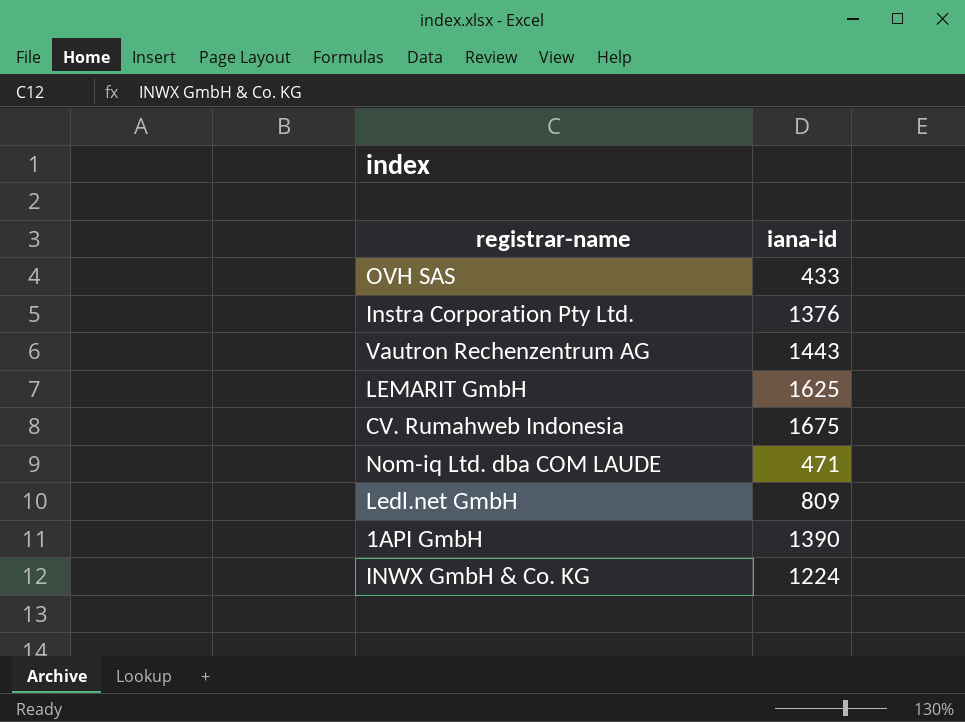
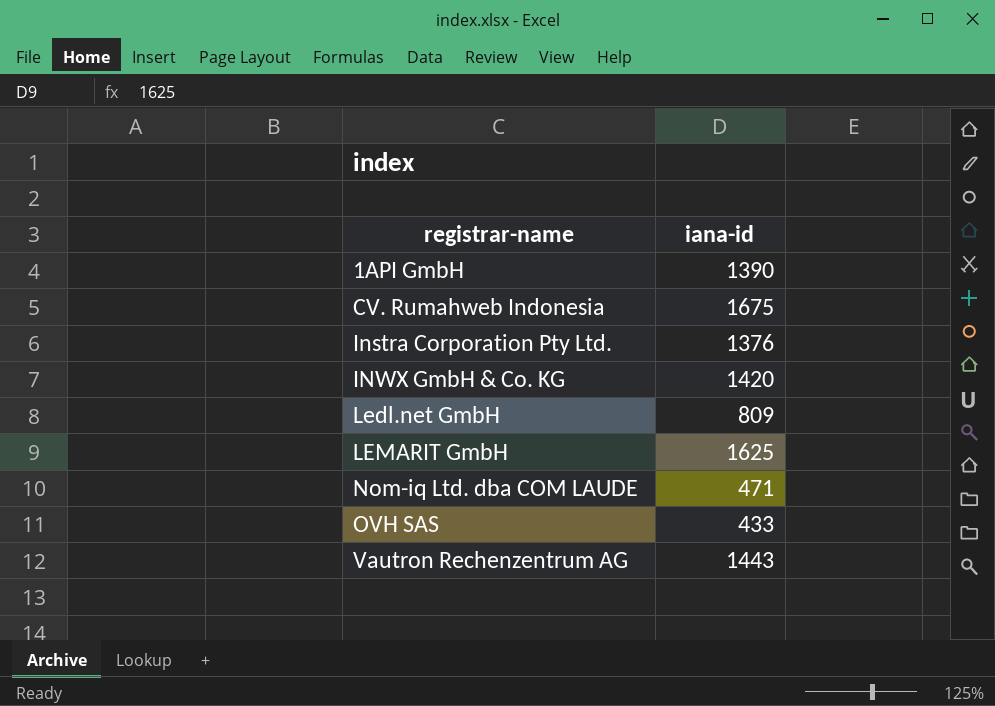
row order: none -> registrar-name ascending
INWX GmbH & Co. KG | iana-id: 1224 -> 1420

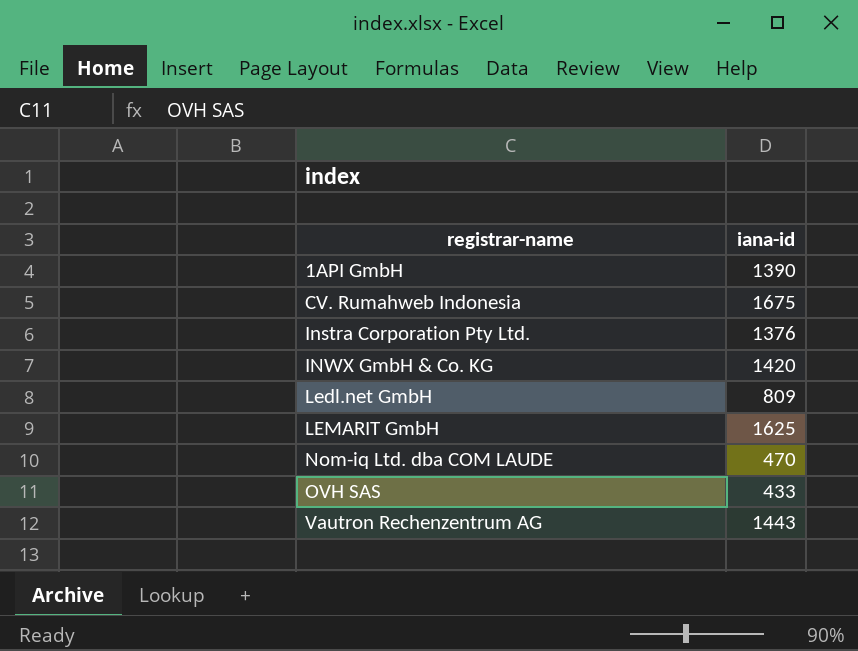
Nom-iq Ltd. dba COM LAUDE | iana-id: 471 -> 470

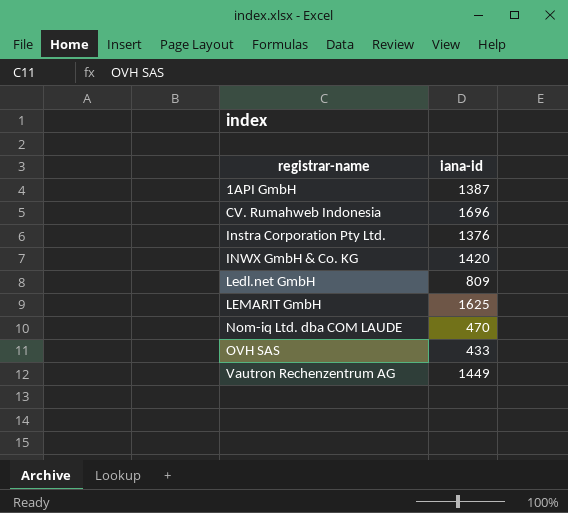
1API GmbH | iana-id: 1390 -> 1387
CV. Rumahweb Indonesia | iana-id: 1675 -> 1696
Vautron Rechenzentrum AG | iana-id: 1443 -> 1449

